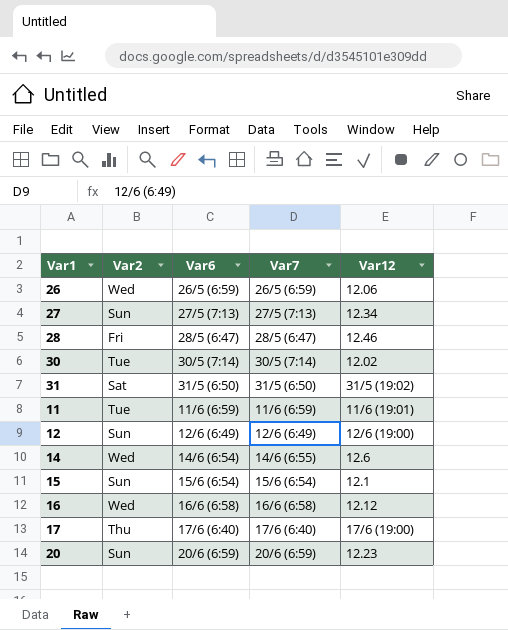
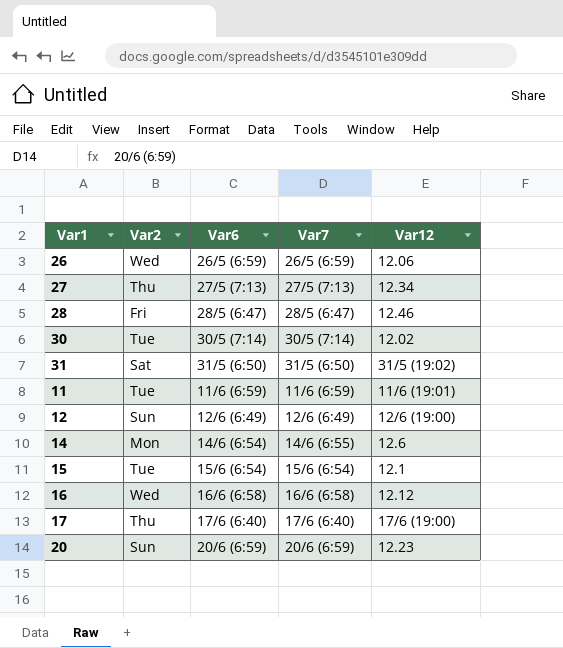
27 | Var2: Sun -> Thu
14 | Var2: Wed -> Mon
15 | Var2: Sun -> Tue

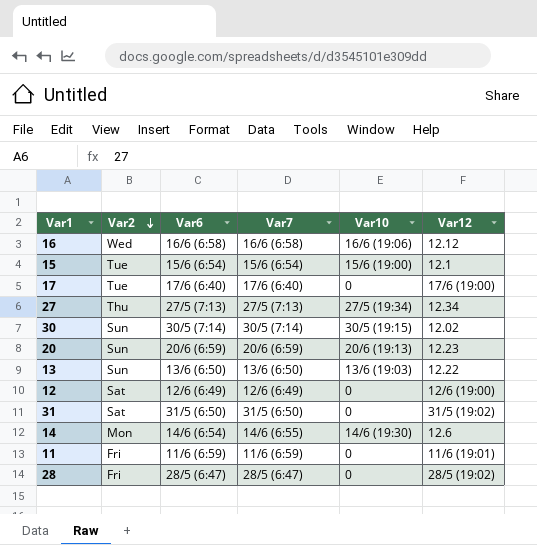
row order: none -> Var2 descending
column Var10 | position: none -> 5
row 26: Wed | 26/5 (6:59) | 26/5 (6:59) | 12.06 -> none
17 | Var2: Thu -> Tue
30 | Var2: Tue -> Sun
row 13: none -> Sun | 13/6 (6:50) | 13/6 (6:50) | 13/6 (19:03) | 12.22
12 | Var2: Sun -> Sat
11 | Var2: Tue -> Fri
28 | Var12: 12.46 -> 28/5 (19:02)

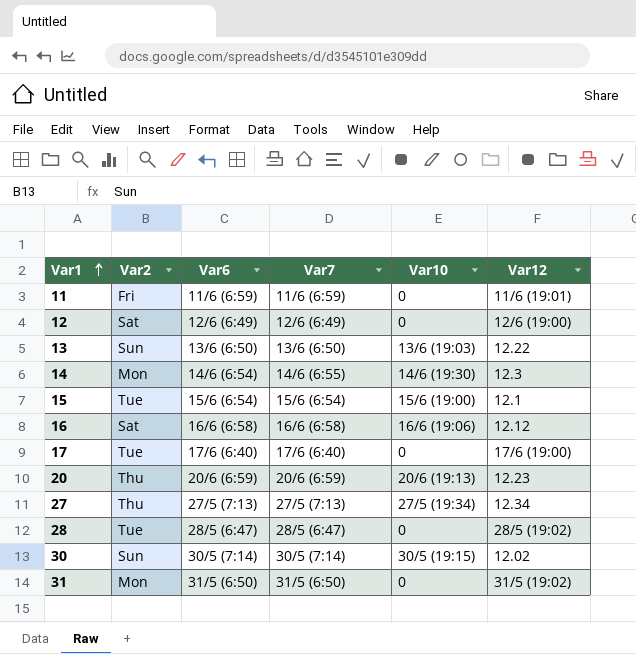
row order: Var2 descending -> Var1 ascending
14 | Var12: 12.6 -> 12.3
16 | Var2: Wed -> Sat
20 | Var2: Sun -> Thu
28 | Var2: Fri -> Tue
31 | Var2: Sat -> Mon

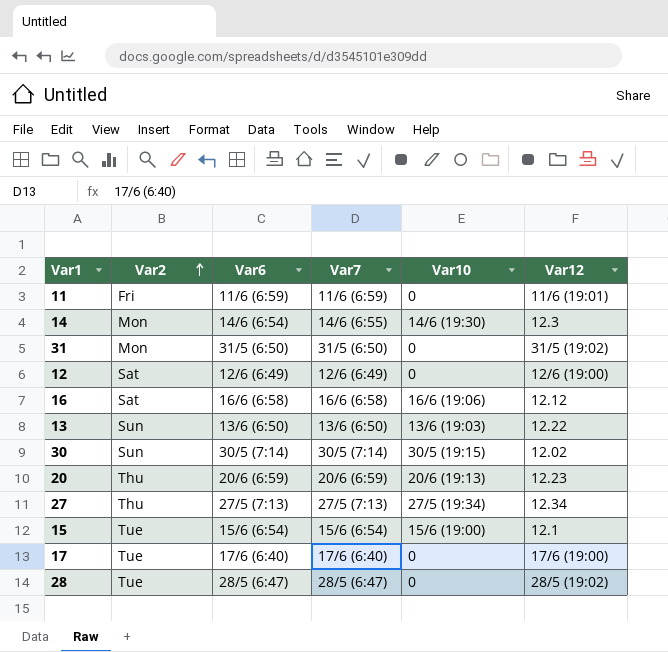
row order: Var1 ascending -> Var2 ascending

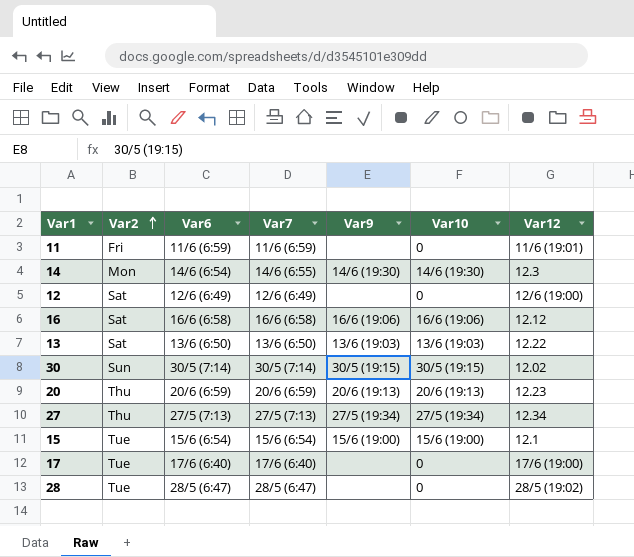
column Var9 | position: none -> 5
row 31: Mon | 31/5 (6:50) | 31/5 (6:50) | 0 | 31/5 (19:02) -> none
13 | Var2: Sun -> Sat

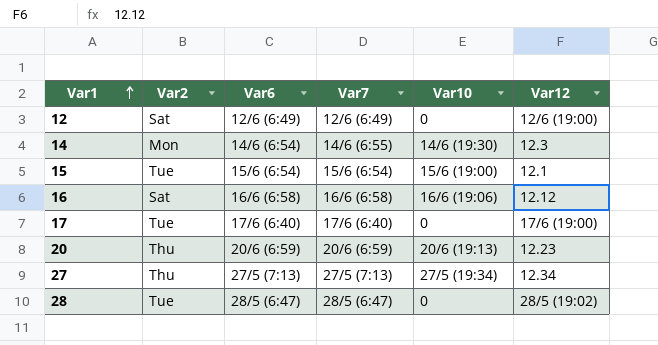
row order: Var2 ascending -> Var1 ascending
column Var9 | position: 5 -> none
row 11: Fri | 11/6 (6:59) | 11/6 (6:59) | none | 0 | 11/6 (19:01) -> none
row 13: Sat | 13/6 (6:50) | 13/6 (6:50) | 13/6 (19:03) | 13/6 (19:03) | 12.22 -> none
row 30: Sun | 30/5 (7:14) | 30/5 (7:14) | 30/5 (19:15) | 30/5 (19:15) | 12.02 -> none

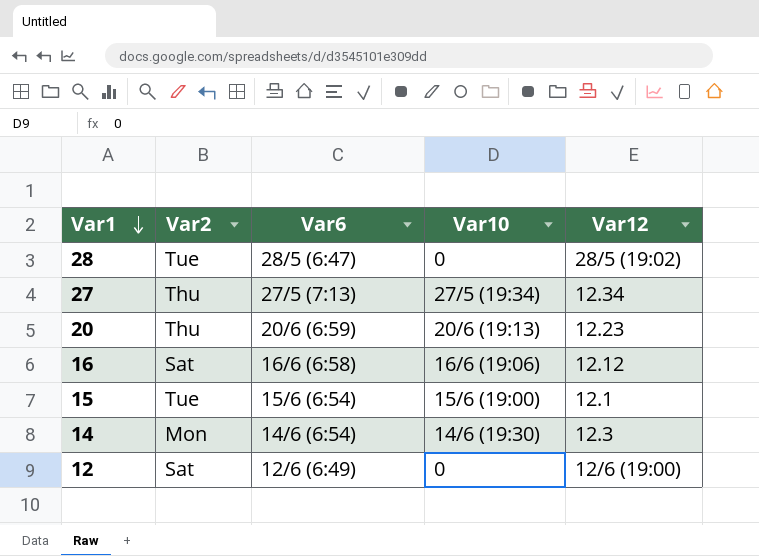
row order: Var1 ascending -> Var1 descending
column Var7 | position: 4 -> none
row 17: Tue | 17/6 (6:40) | 17/6 (6:40) | 0 | 17/6 (19:00) -> none

